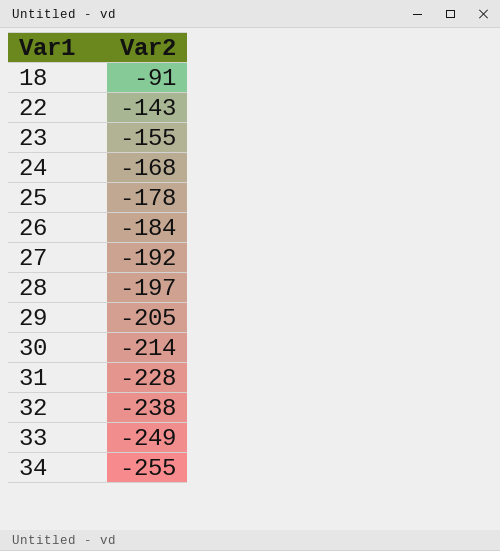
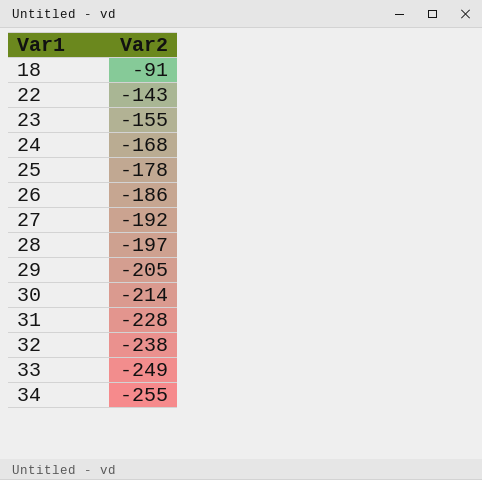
26 | Var2: -184 -> -186

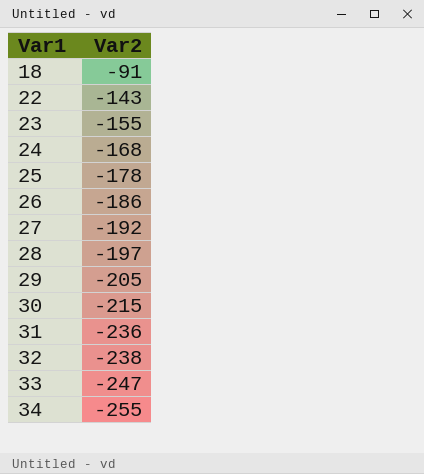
30 | Var2: -214 -> -215
31 | Var2: -228 -> -236
33 | Var2: -249 -> -247

